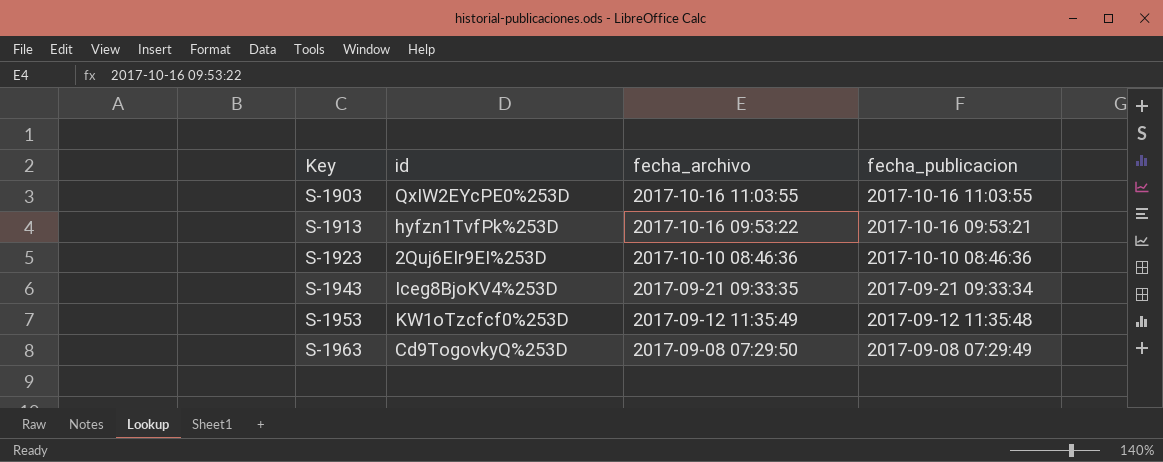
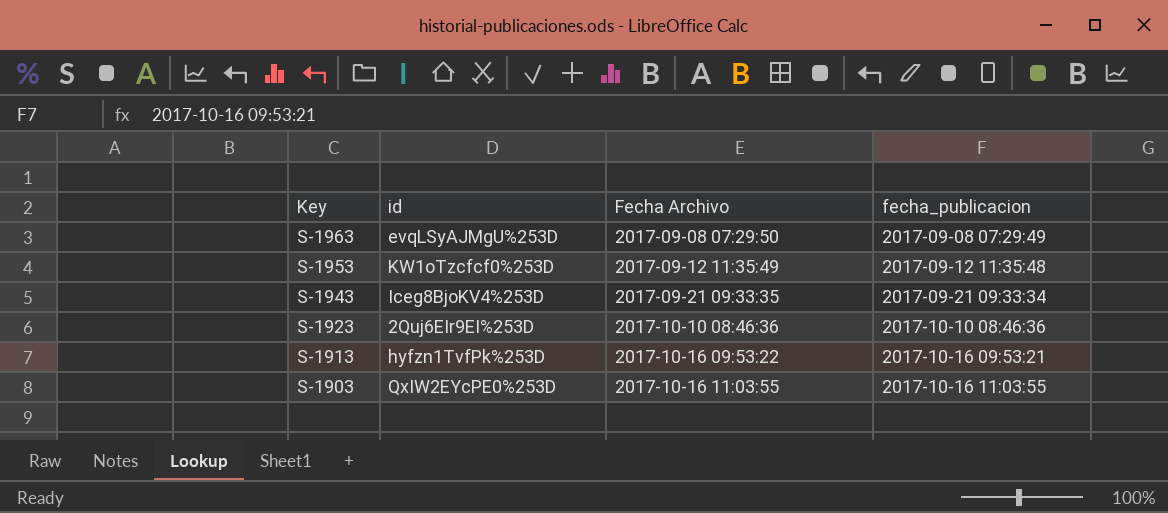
row order: Key ascending -> Key descending
column name: fecha_archivo -> Fecha Archivo
S-1963 | id: Cd9TogovkyQ%253D -> evqLSyAJMgU%253D

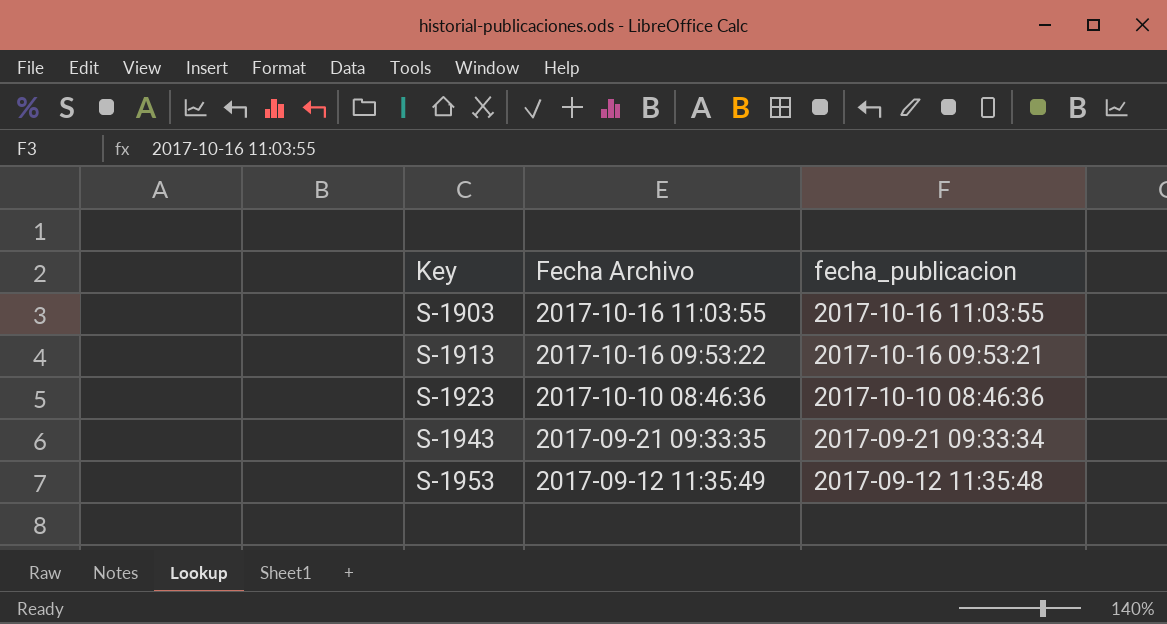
row order: Key descending -> Key ascending
column id | position: 2 -> none
row S-1963: evqLSyAJMgU%253D | 2017-09-08 07:29:50 | 2017-09-08 07:29:49 -> none

